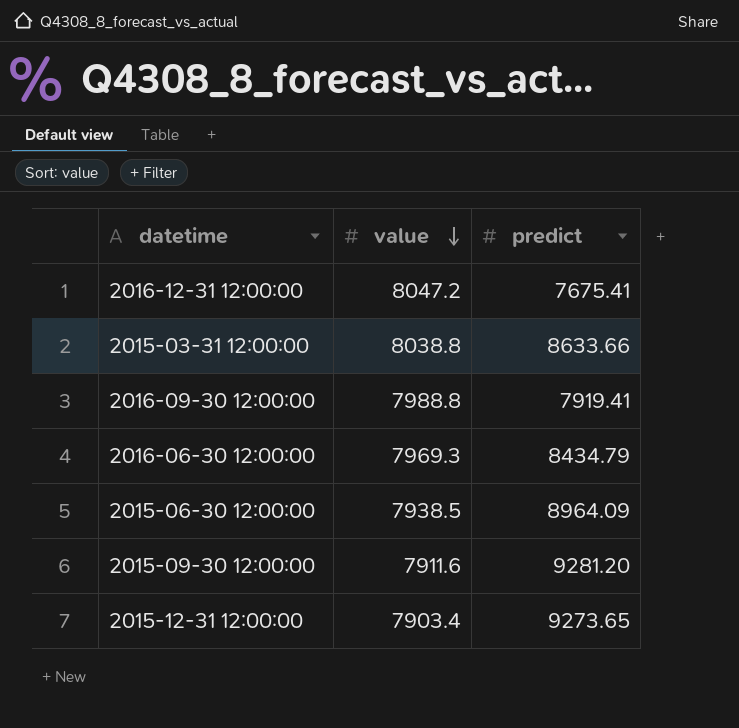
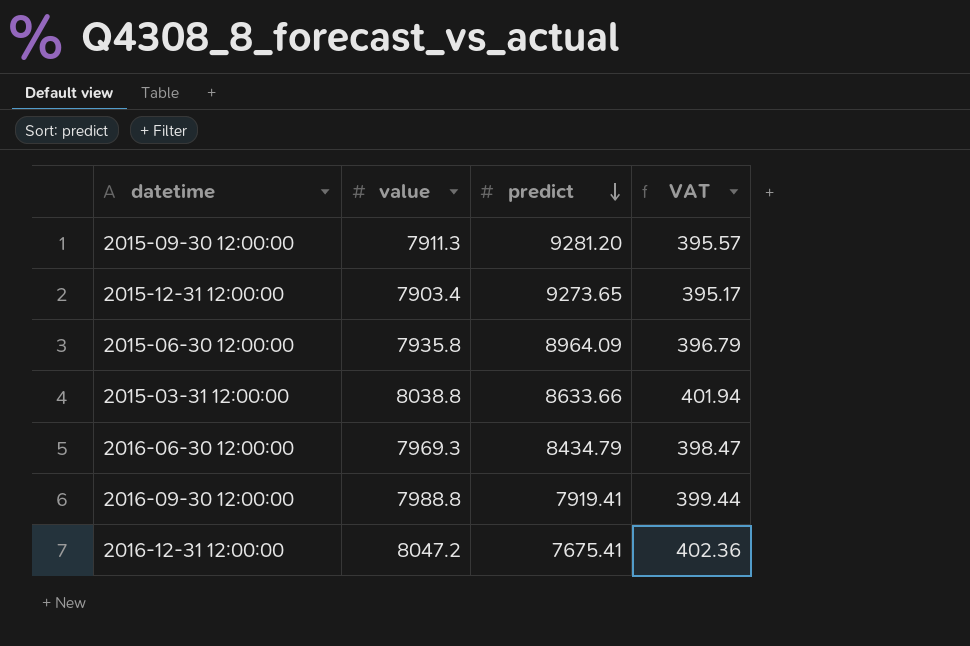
row order: value descending -> predict descending
column VAT | formula: none -> [value] * 0.05
2015-09-30 12:00:00 | value: 7911.6 -> 7911.3
2015-06-30 12:00:00 | value: 7938.5 -> 7935.8

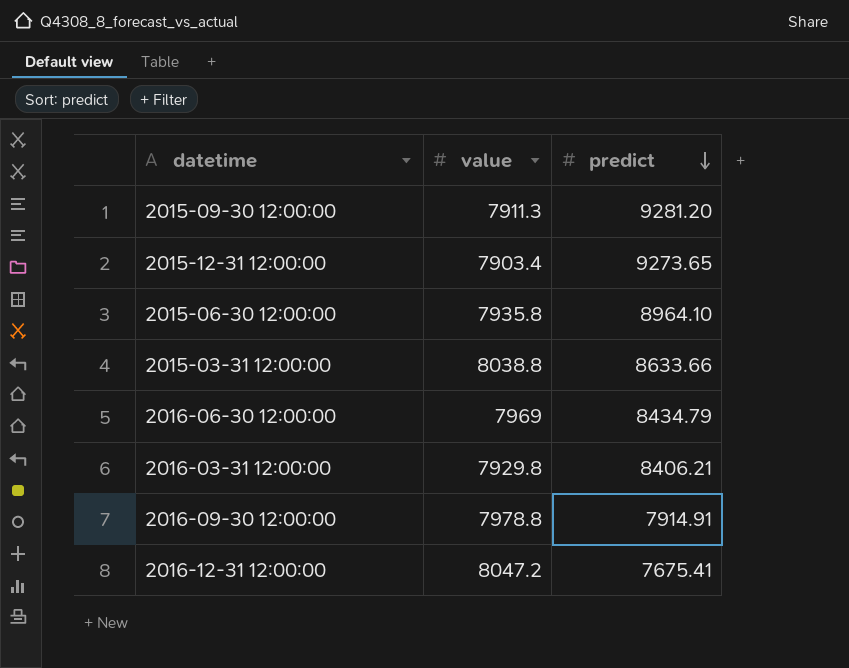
column VAT | formula: [value] * 0.05 -> none
2015-06-30 12:00:00 | predict: 8964.09 -> 8964.10
2016-06-30 12:00:00 | value: 7969.3 -> 7969
row 2016-03-31 12:00:00: none -> 7929.8 | 8406.21
2016-09-30 12:00:00 | value: 7988.8 -> 7978.8
2016-09-30 12:00:00 | predict: 7919.41 -> 7914.91

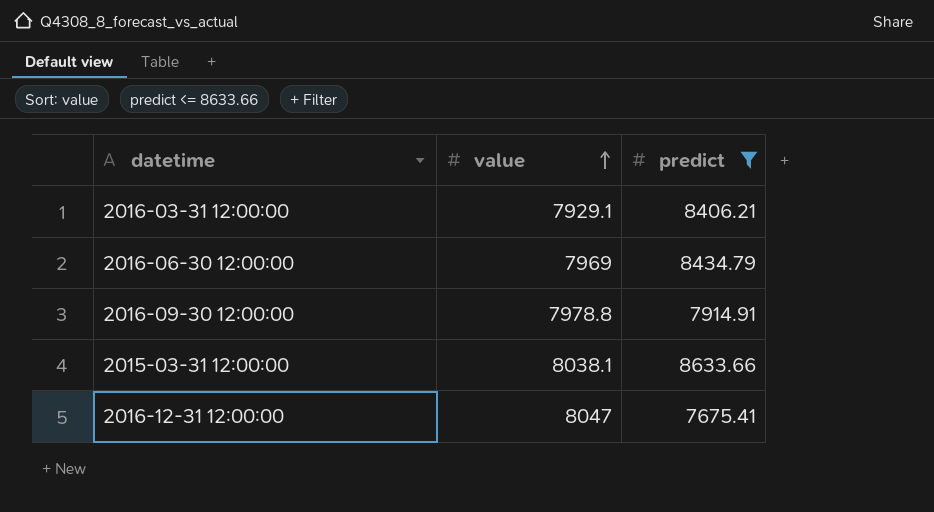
filter: none -> predict <= 8633.66
row order: predict descending -> value ascending
2016-03-31 12:00:00 | value: 7929.8 -> 7929.1
2015-03-31 12:00:00 | value: 8038.8 -> 8038.1
2016-12-31 12:00:00 | value: 8047.2 -> 8047

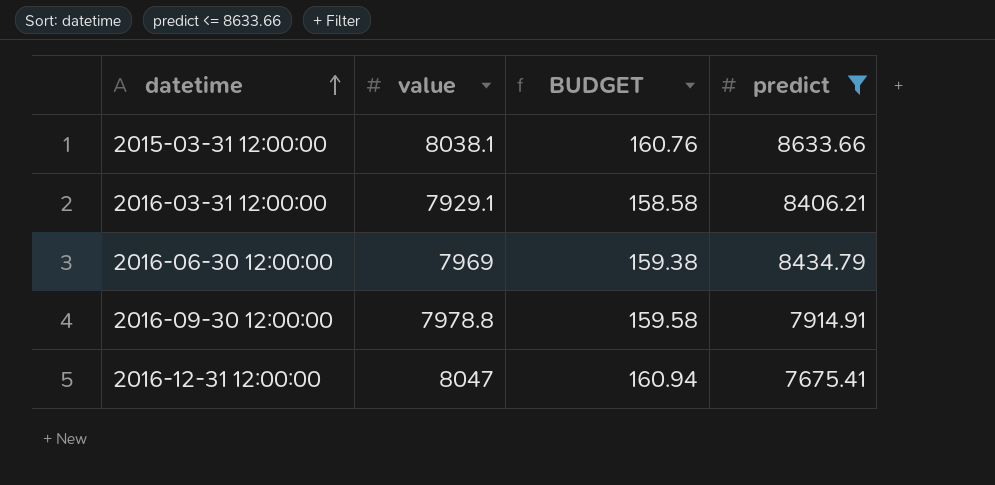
row order: value ascending -> datetime ascending
column BUDGET | formula: none -> [value] * 0.02

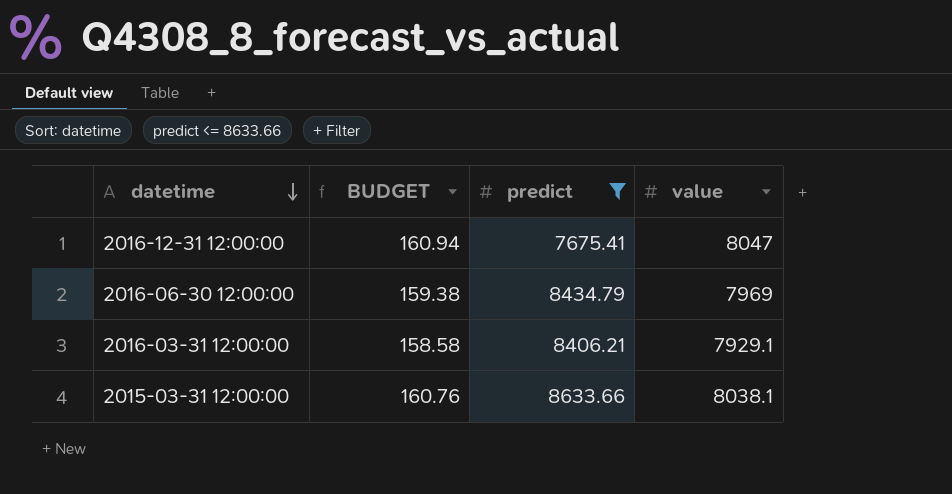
row order: datetime ascending -> datetime descending
column value | position: 2 -> 4
row 2016-09-30 12:00:00: 7978.8 | 159.58 | 7914.91 -> none

